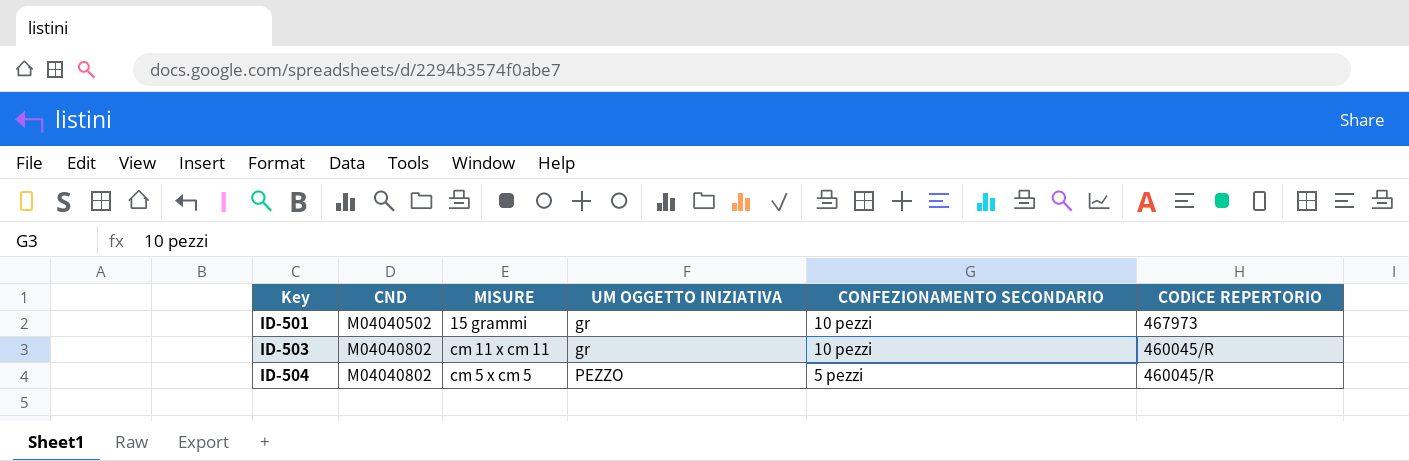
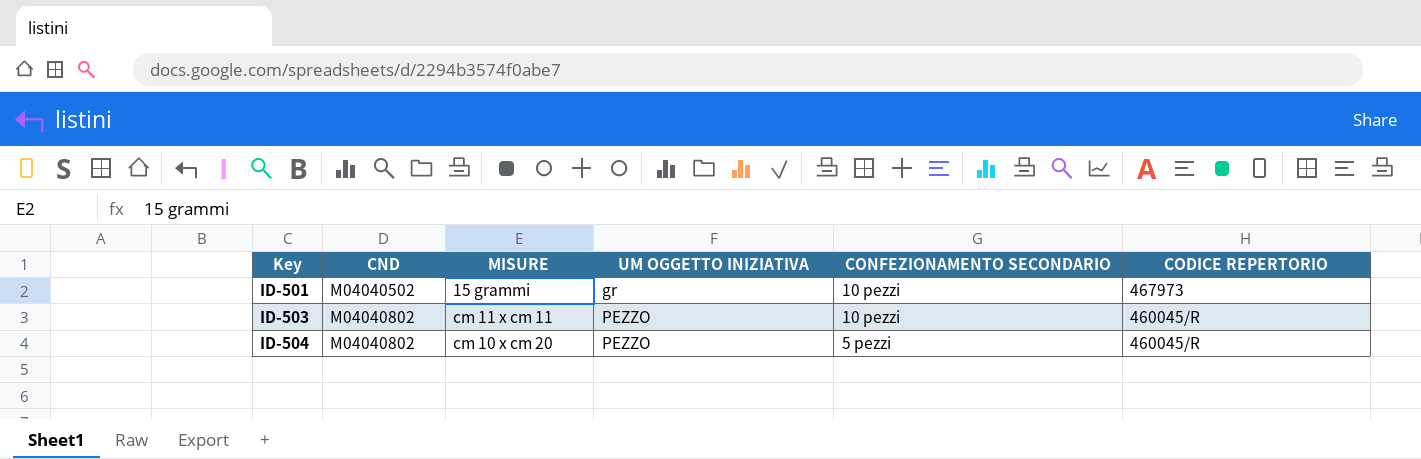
ID-503 | UM OGGETTO INIZIATIVA: gr -> PEZZO
ID-504 | MISURE: cm 5 x cm 5 -> cm 10 x cm 20

